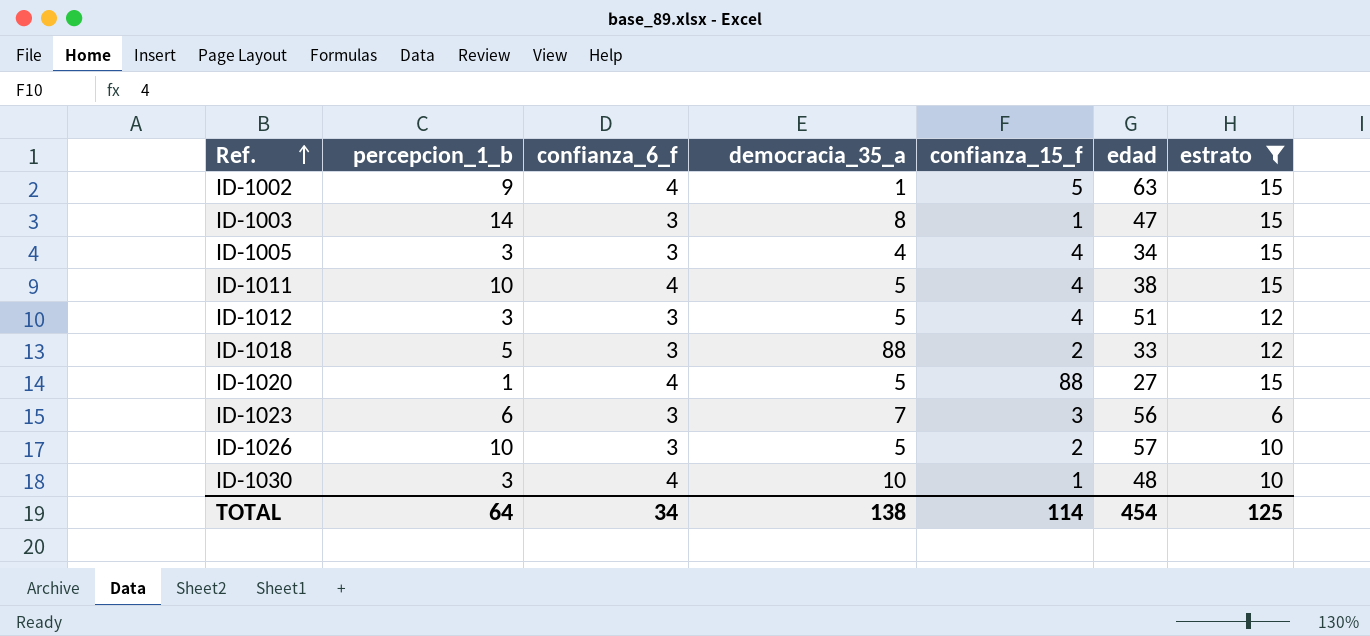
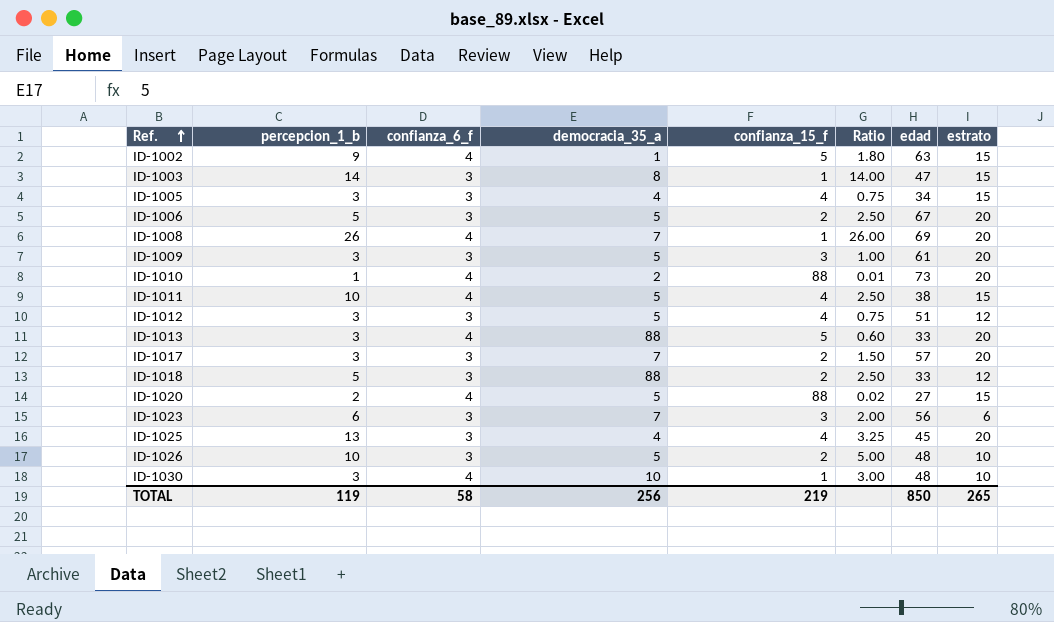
filter: estrato != 20 -> none
column Ratio | formula: none -> [percepcion_1_b] / [confianza_15_f]
ID-1020 | percepcion_1_b: 1 -> 2
ID-1026 | edad: 57 -> 48
TOTAL | percepcion_1_b: 64 -> 119
TOTAL | confianza_6_f: 34 -> 58
TOTAL | democracia_35_a: 138 -> 256
TOTAL | confianza_15_f: 114 -> 219
TOTAL | edad: 454 -> 850
TOTAL | estrato: 125 -> 265

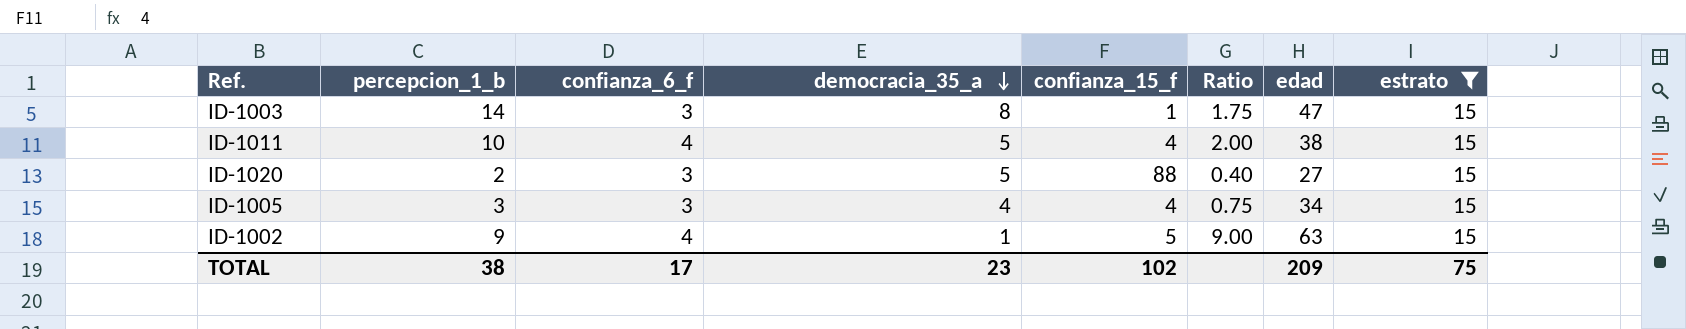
filter: none -> estrato = 15
row order: Ref. ascending -> democracia_35_a descending
column Ratio | formula: [percepcion_1_b] / [confianza_15_f] -> [percepcion_1_b] / [democracia_35_a]
ID-1020 | confianza_6_f: 4 -> 3
TOTAL | percepcion_1_b: 119 -> 38
TOTAL | confianza_6_f: 58 -> 17
TOTAL | democracia_35_a: 256 -> 23
TOTAL | confianza_15_f: 219 -> 102
TOTAL | edad: 850 -> 209
TOTAL | estrato: 265 -> 75

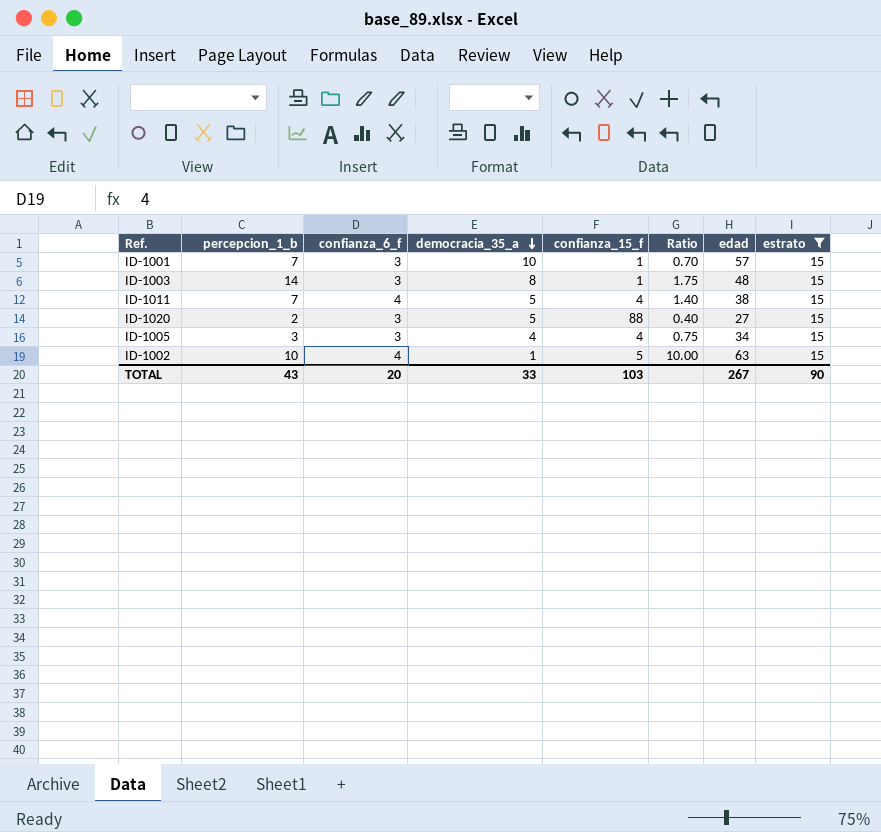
row ID-1001: none -> 7 | 3 | 10 | 1 | 0.70 | 57 | 15
ID-1003 | edad: 47 -> 48
ID-1011 | percepcion_1_b: 10 -> 7
ID-1011 | Ratio: 2.00 -> 1.40
ID-1002 | percepcion_1_b: 9 -> 10
ID-1002 | Ratio: 9.00 -> 10.00
TOTAL | percepcion_1_b: 38 -> 43
TOTAL | confianza_6_f: 17 -> 20
TOTAL | democracia_35_a: 23 -> 33
TOTAL | confianza_15_f: 102 -> 103
TOTAL | edad: 209 -> 267
TOTAL | estrato: 75 -> 90

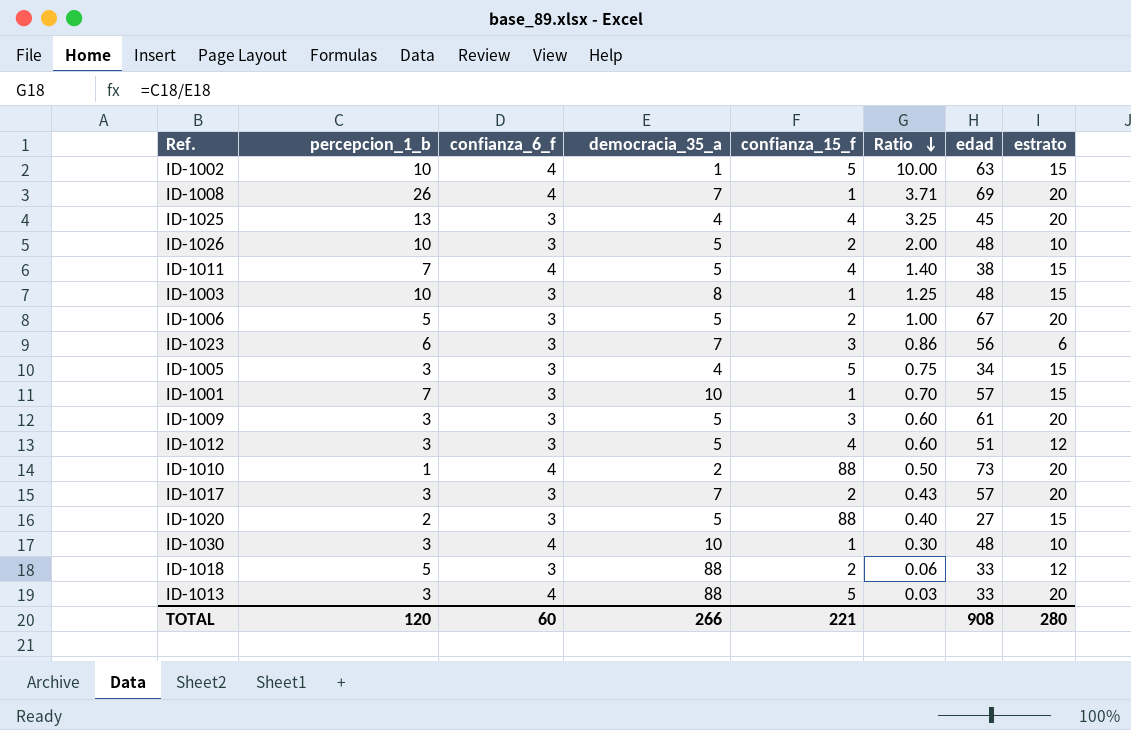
filter: estrato = 15 -> none
row order: democracia_35_a descending -> Ratio descending
ID-1003 | percepcion_1_b: 14 -> 10
ID-1003 | Ratio: 1.75 -> 1.25
ID-1005 | confianza_15_f: 4 -> 5
TOTAL | percepcion_1_b: 43 -> 120
TOTAL | confianza_6_f: 20 -> 60
TOTAL | democracia_35_a: 33 -> 266
TOTAL | confianza_15_f: 103 -> 221
TOTAL | edad: 267 -> 908
TOTAL | estrato: 90 -> 280

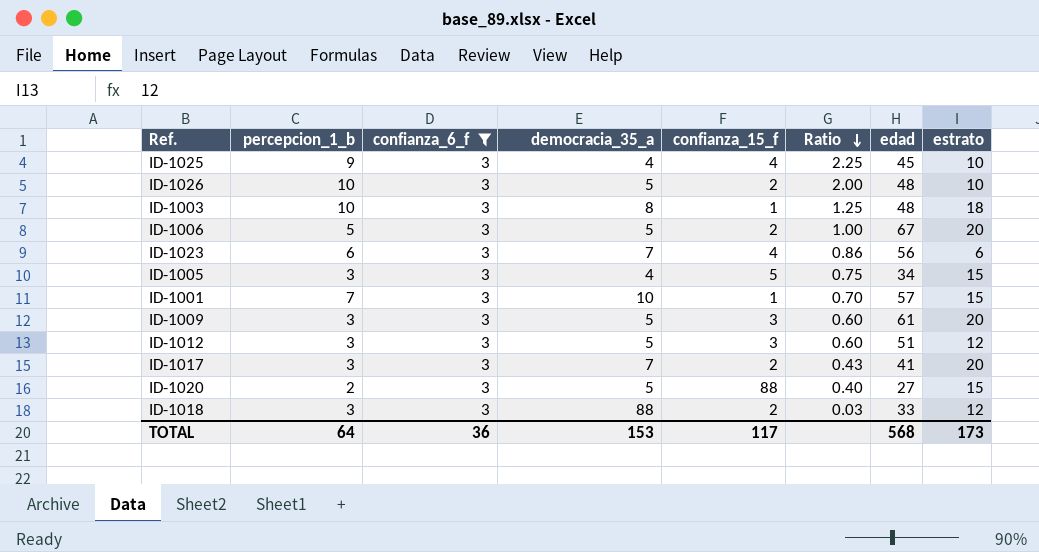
filter: none -> confianza_6_f = 3
ID-1025 | percepcion_1_b: 13 -> 9
ID-1025 | Ratio: 3.25 -> 2.25
ID-1025 | estrato: 20 -> 10
ID-1003 | estrato: 15 -> 18
ID-1023 | confianza_15_f: 3 -> 4
ID-1012 | confianza_15_f: 4 -> 3
ID-1017 | edad: 57 -> 41
ID-1018 | percepcion_1_b: 5 -> 3
ID-1018 | Ratio: 0.06 -> 0.03
TOTAL | percepcion_1_b: 120 -> 64
TOTAL | confianza_6_f: 60 -> 36
TOTAL | democracia_35_a: 266 -> 153
TOTAL | confianza_15_f: 221 -> 117
TOTAL | edad: 908 -> 568
TOTAL | estrato: 280 -> 173

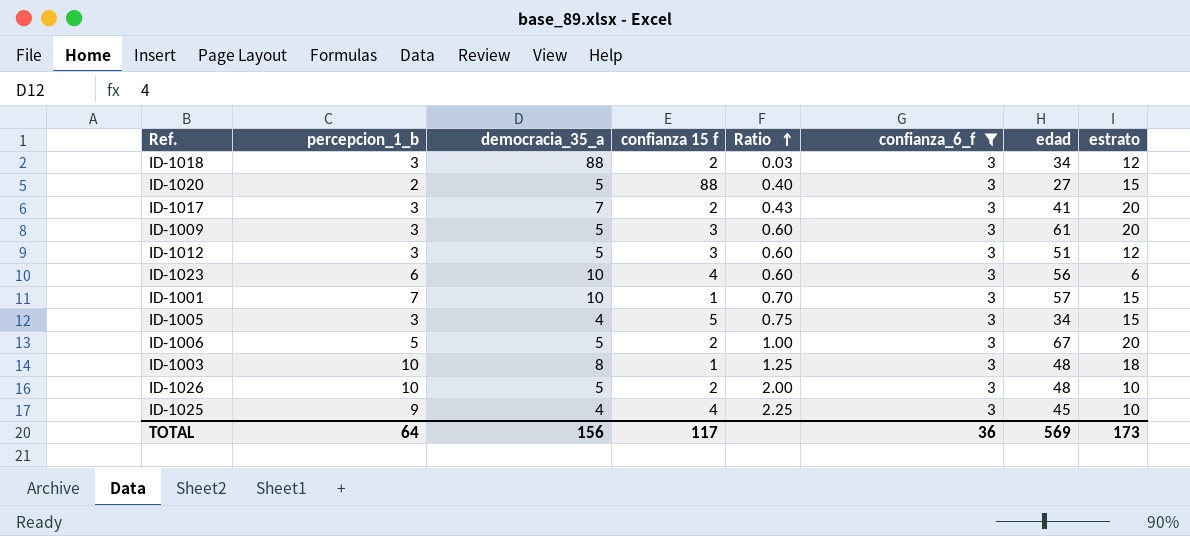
row order: Ratio descending -> Ratio ascending
column name: confianza_15_f -> confianza 15 f
column confianza_6_f | position: 3 -> 6
ID-1018 | edad: 33 -> 34
ID-1023 | democracia_35_a: 7 -> 10
ID-1023 | Ratio: 0.86 -> 0.60
TOTAL | democracia_35_a: 153 -> 156
TOTAL | edad: 568 -> 569

